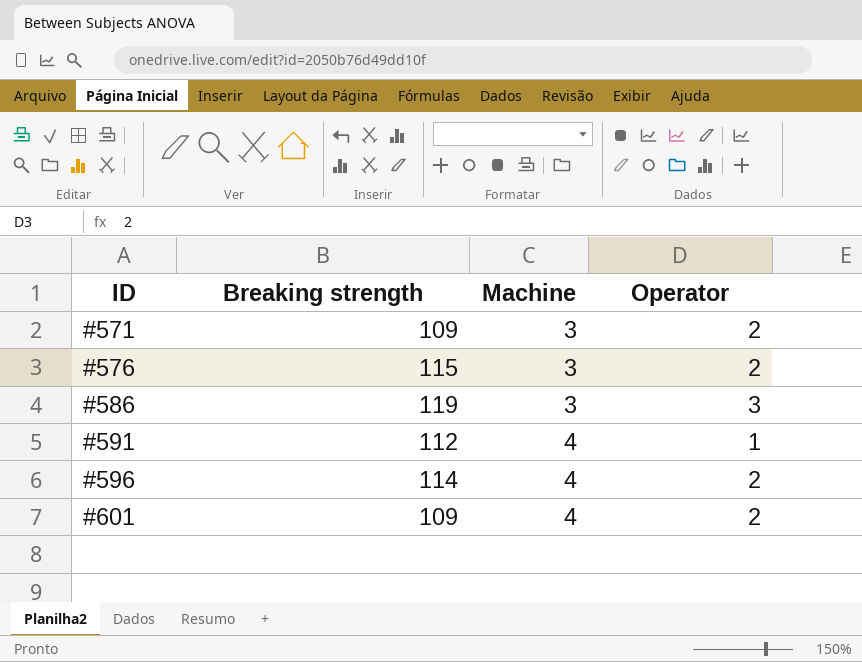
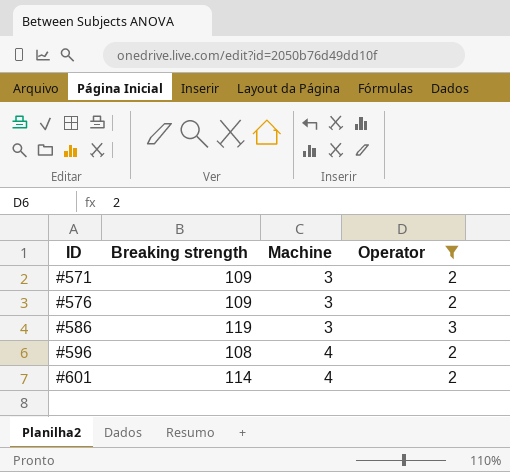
filter: none -> Operator != 1
#576 | Breaking strength: 115 -> 109
#596 | Breaking strength: 114 -> 108
#601 | Breaking strength: 109 -> 114

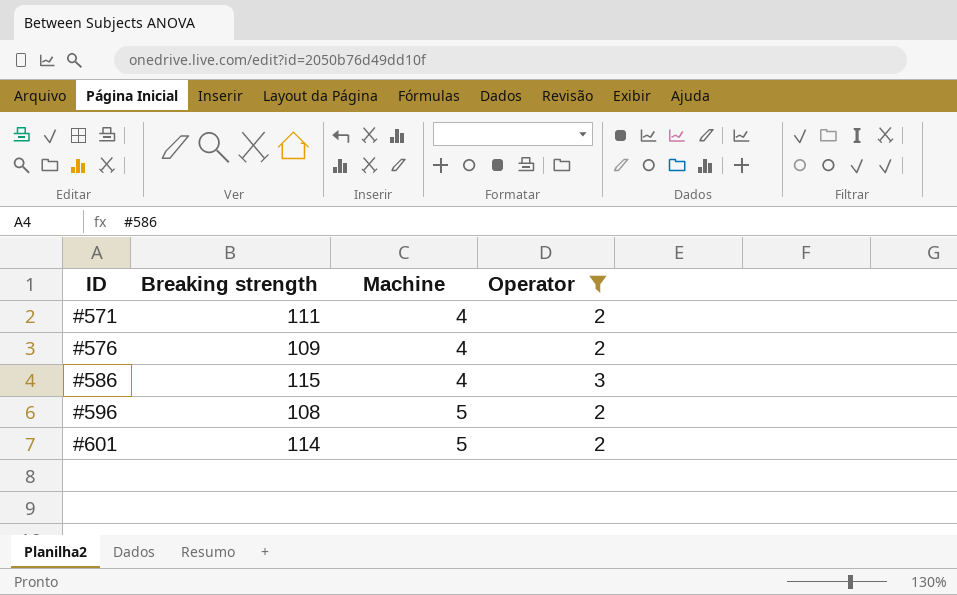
#571 | Breaking strength: 109 -> 111
#571 | Machine: 3 -> 4
#576 | Machine: 3 -> 4
#586 | Breaking strength: 119 -> 115
#586 | Machine: 3 -> 4
#596 | Machine: 4 -> 5
#601 | Machine: 4 -> 5

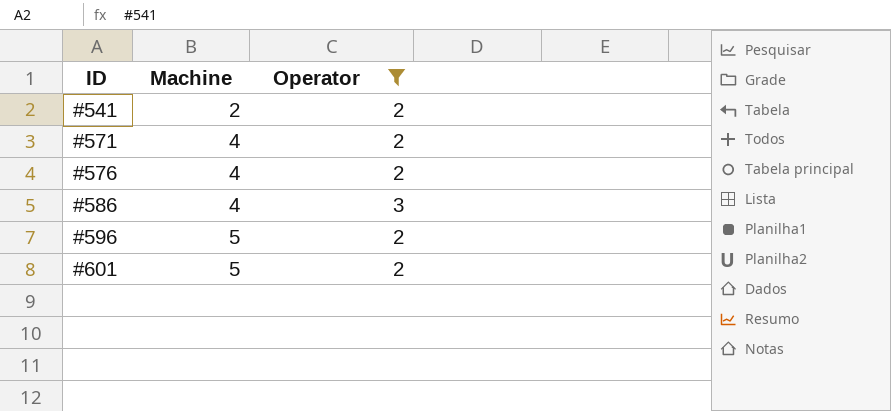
column Breaking strength | position: 2 -> none
row #541: none -> 2 | 2

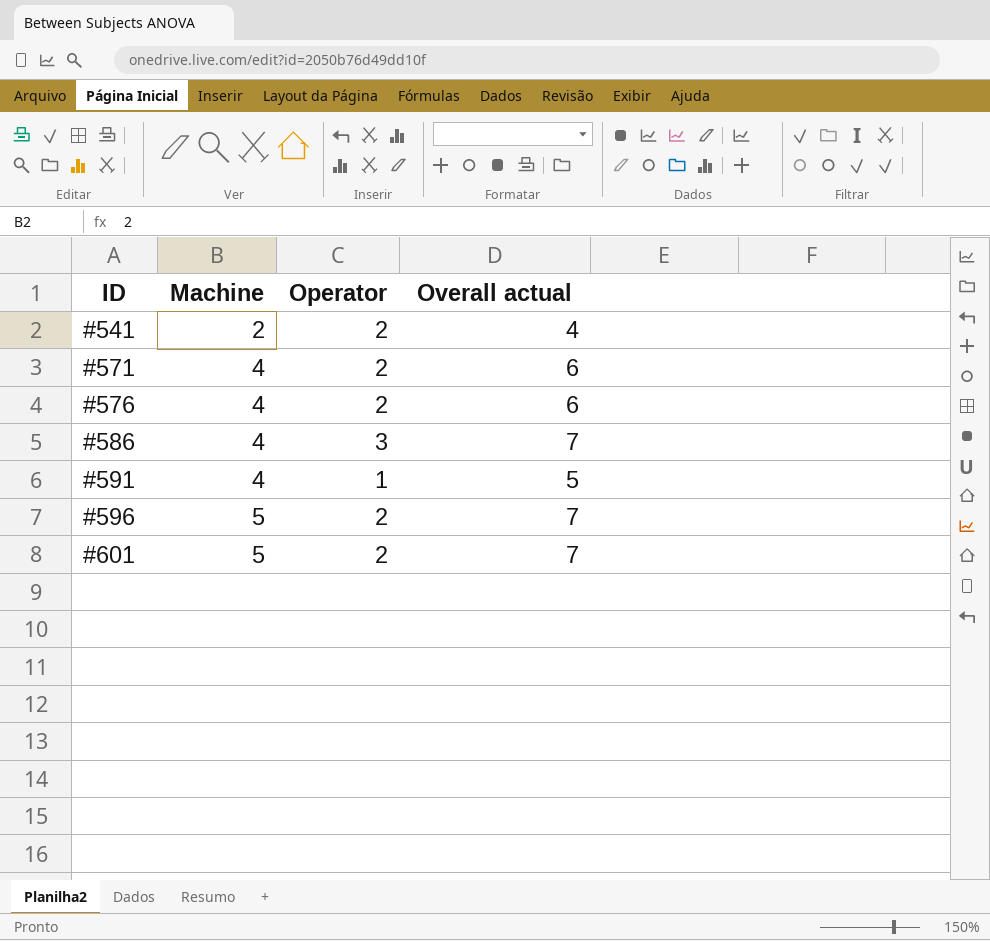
filter: Operator != 1 -> none
column Overall actual | formula: none -> [Machine] + [Operator]

